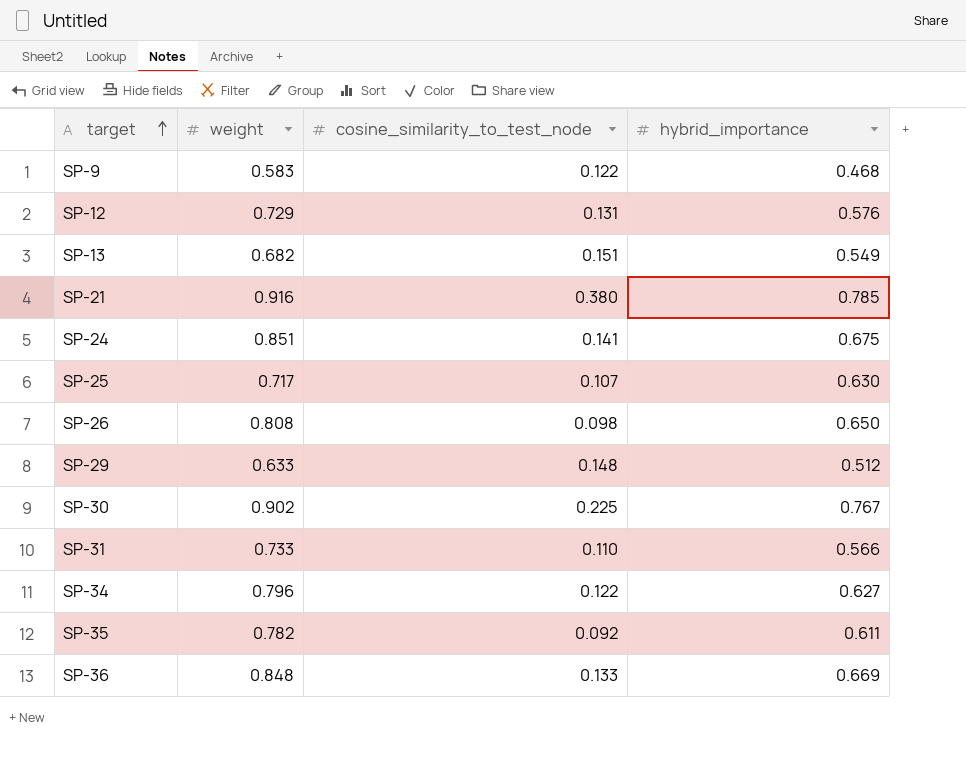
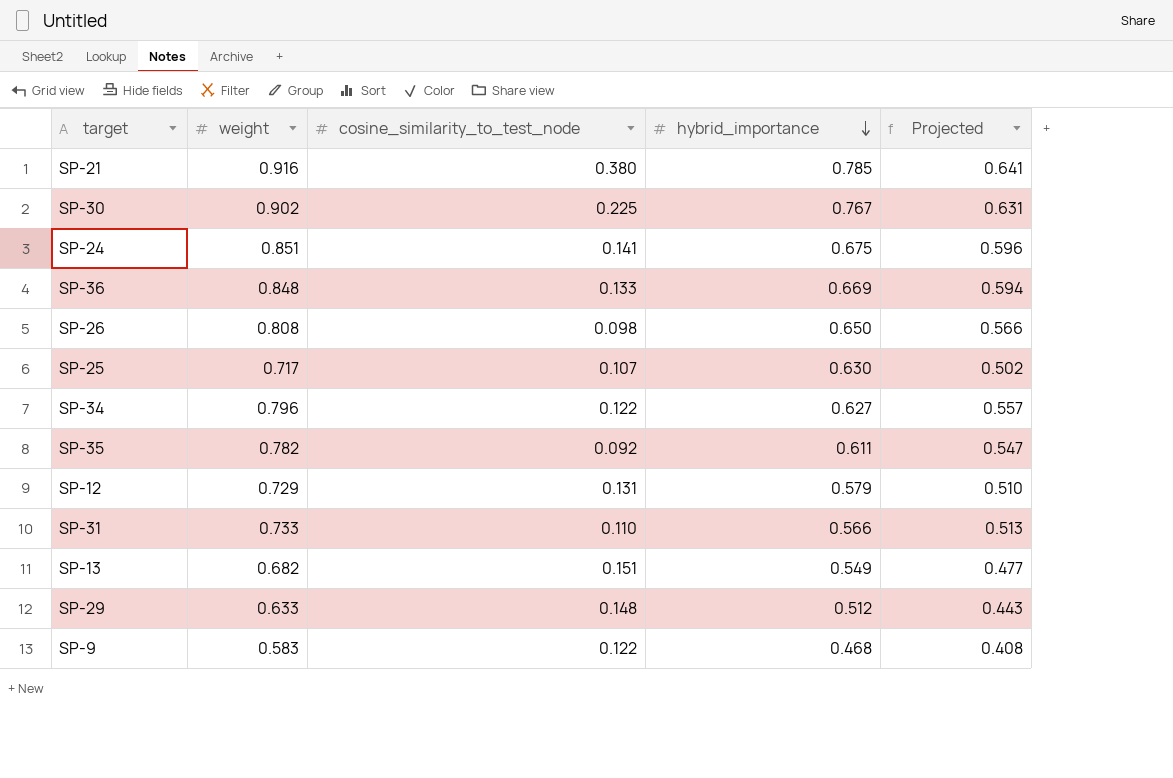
row order: target ascending -> hybrid_importance descending
column Projected | formula: none -> [weight] * 0.7
SP-12 | hybrid_importance: 0.576 -> 0.579

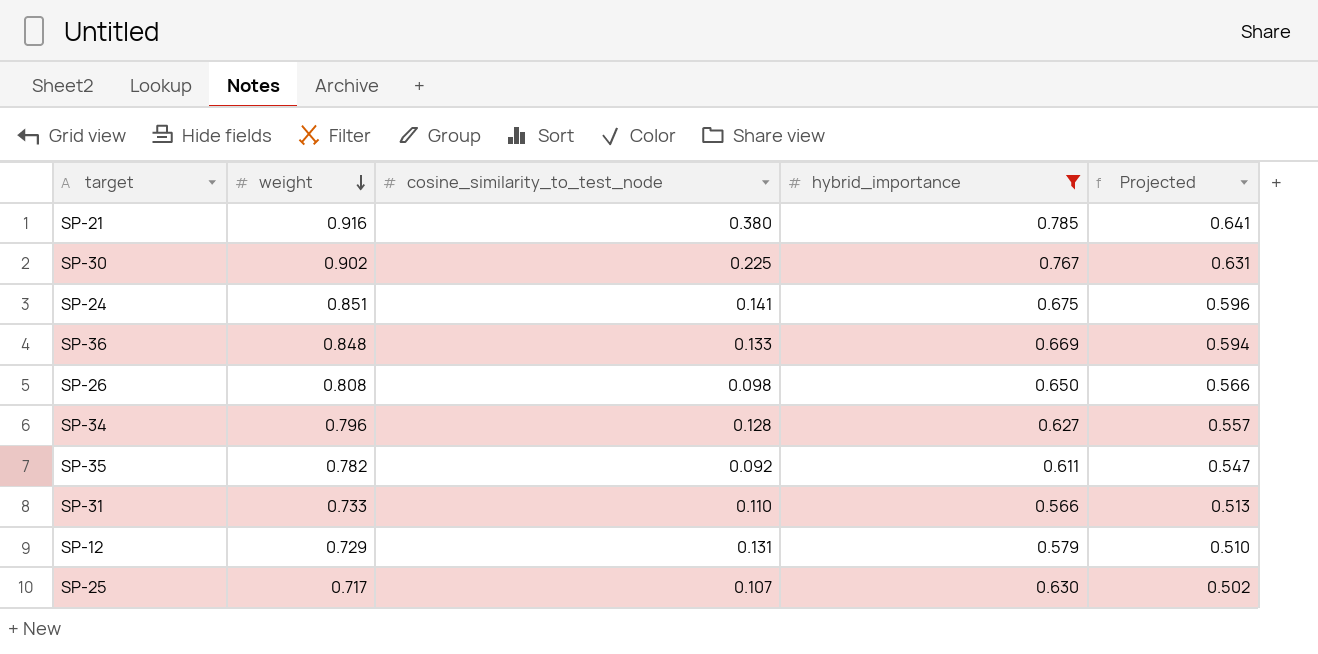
filter: none -> hybrid_importance >= 0.566
row order: hybrid_importance descending -> weight descending
SP-34 | cosine_similarity_to_test_node: 0.122 -> 0.128

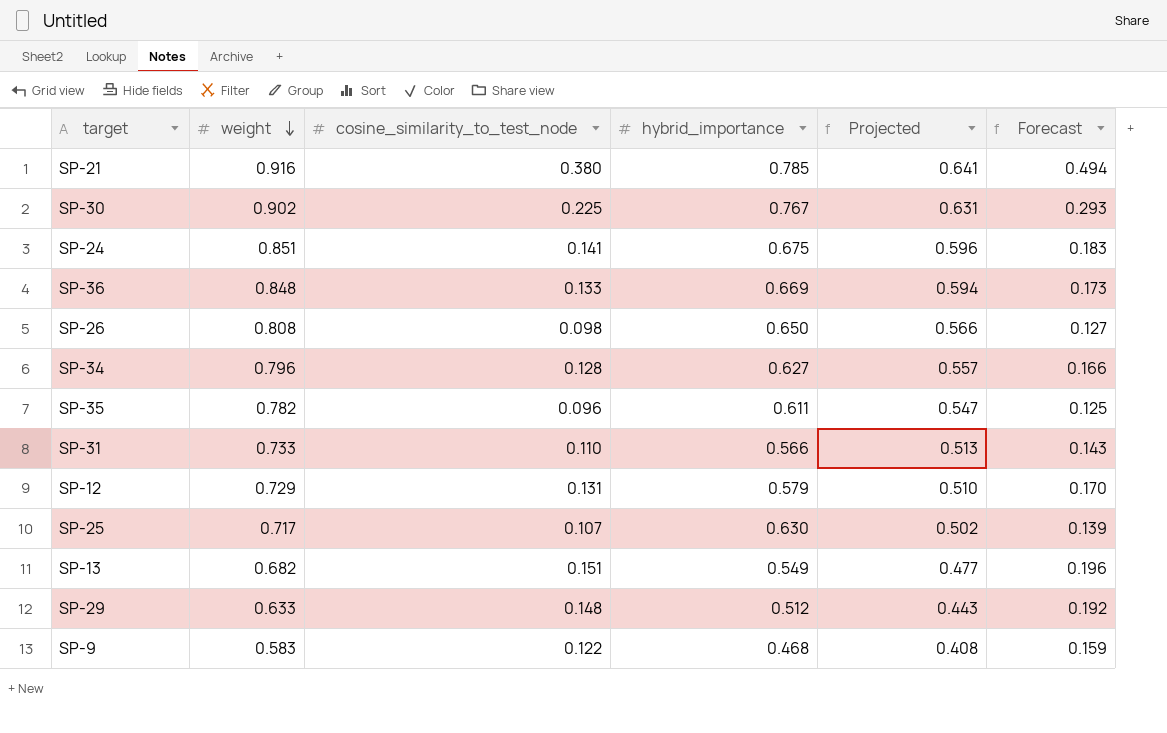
filter: hybrid_importance >= 0.566 -> none
column Forecast | formula: none -> [cosine_similarity_to_test_node] * 1.3
SP-35 | cosine_similarity_to_test_node: 0.092 -> 0.096

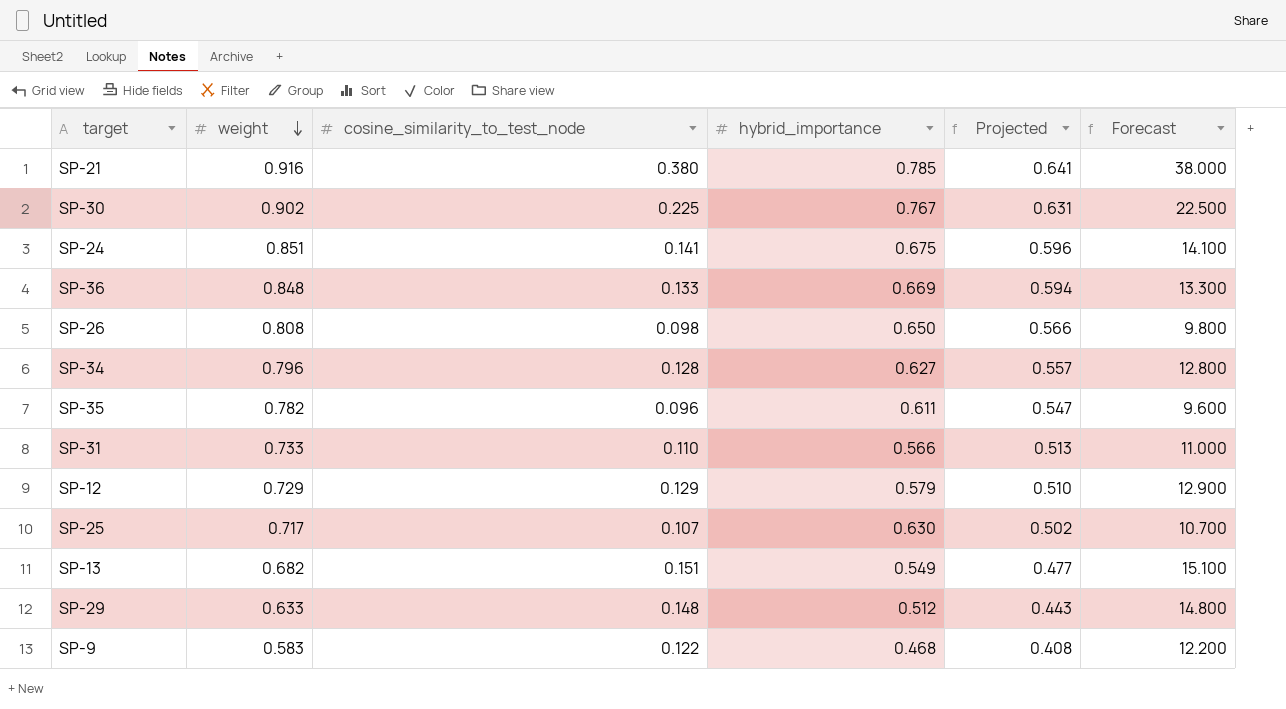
column Forecast | formula: [cosine_similarity_to_test_node] * 1.3 -> [cosine_similarity_to_test_node] * 100
SP-12 | cosine_similarity_to_test_node: 0.131 -> 0.129

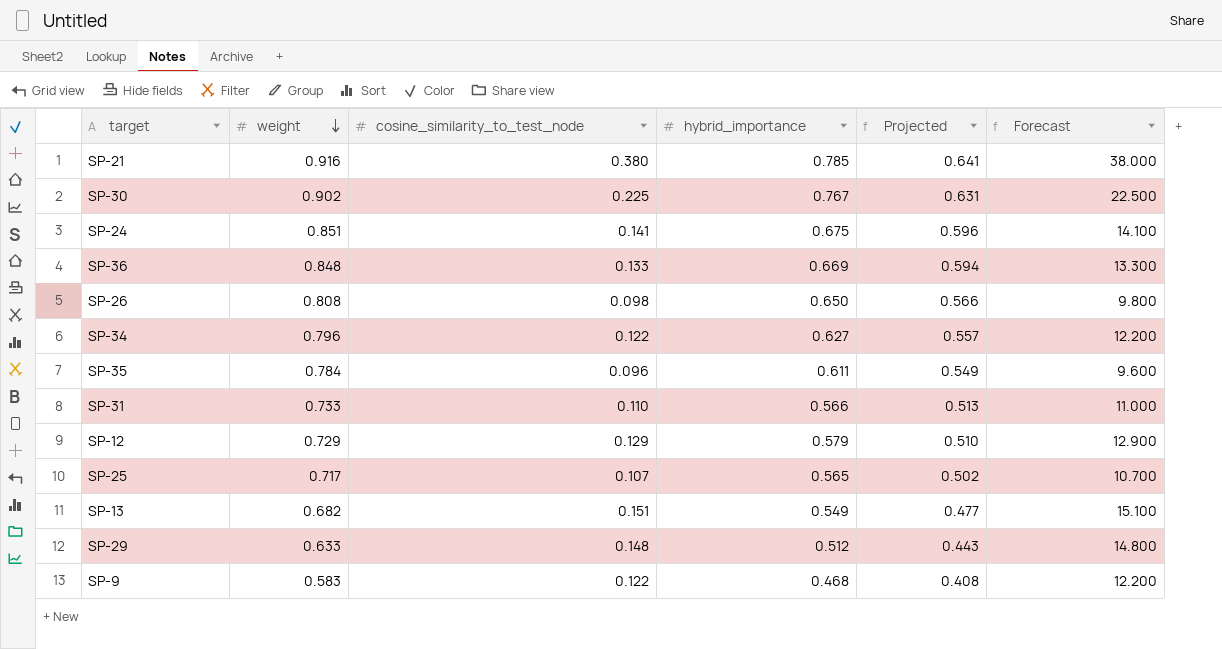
SP-34 | cosine_similarity_to_test_node: 0.128 -> 0.122
SP-34 | Forecast: 12.800 -> 12.200
SP-35 | weight: 0.782 -> 0.784
SP-35 | Projected: 0.547 -> 0.549
SP-25 | hybrid_importance: 0.630 -> 0.565

